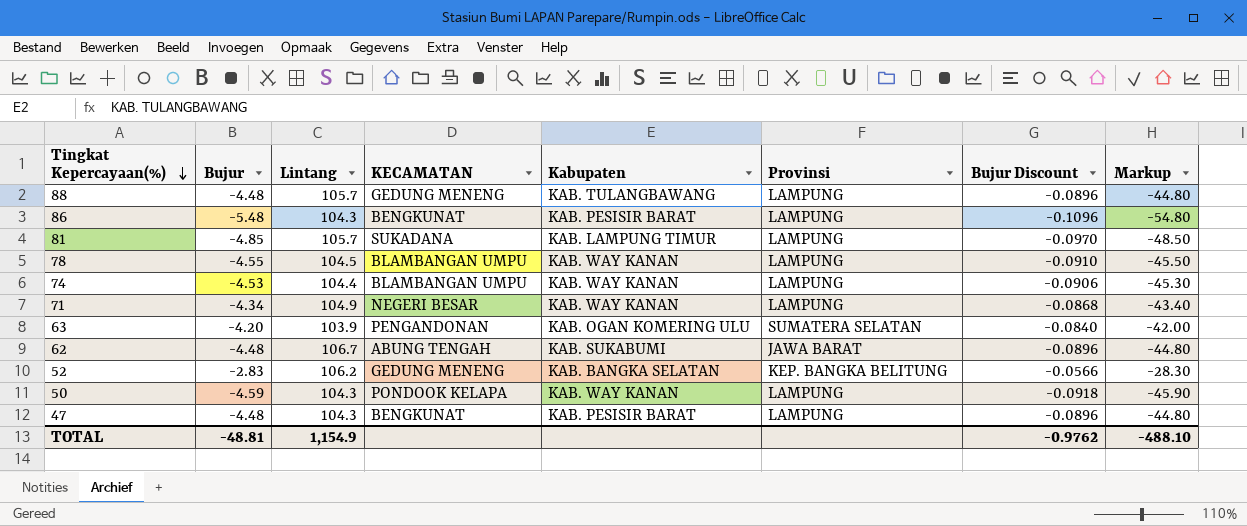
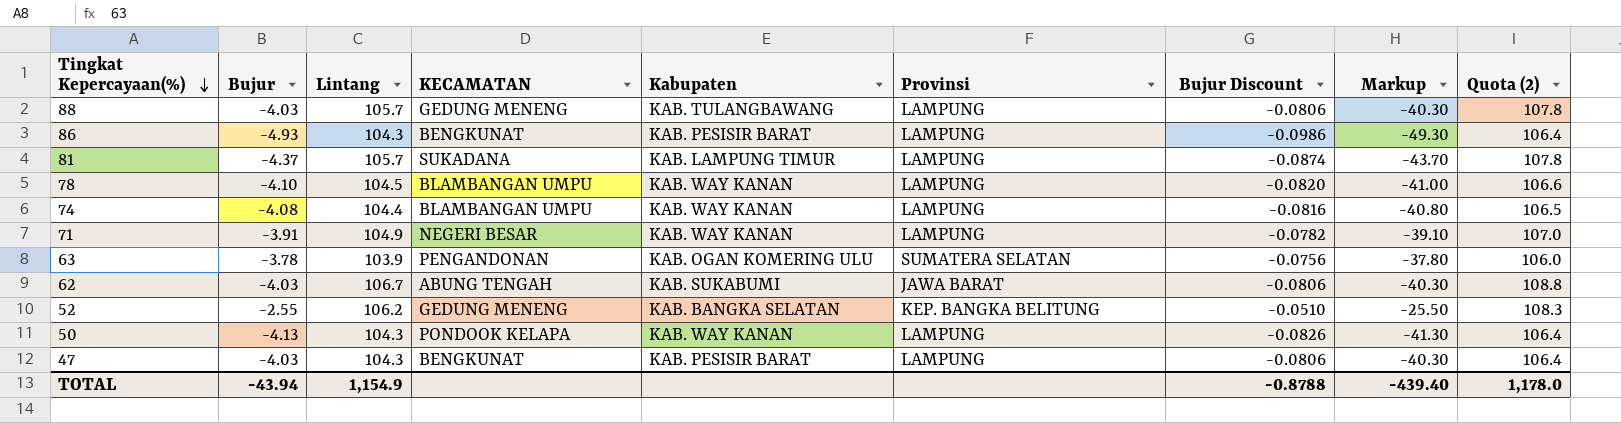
column Quota (2) | formula: none -> [Lintang] * 1.02
88 | Bujur: -4.48 -> -4.03
88 | Bujur Discount: -0.0896 -> -0.0806
88 | Markup: -44.80 -> -40.30
86 | Bujur: -5.48 -> -4.93
86 | Bujur Discount: -0.1096 -> -0.0986
86 | Markup: -54.80 -> -49.30
81 | Bujur: -4.85 -> -4.37
81 | Bujur Discount: -0.0970 -> -0.0874
81 | Markup: -48.50 -> -43.70
78 | Bujur: -4.55 -> -4.10
78 | Bujur Discount: -0.0910 -> -0.0820
78 | Markup: -45.50 -> -41.00
74 | Bujur: -4.53 -> -4.08
74 | Bujur Discount: -0.0906 -> -0.0816
74 | Markup: -45.30 -> -40.80
71 | Bujur: -4.34 -> -3.91
71 | Bujur Discount: -0.0868 -> -0.0782
71 | Markup: -43.40 -> -39.10
63 | Bujur: -4.20 -> -3.78
63 | Bujur Discount: -0.0840 -> -0.0756
63 | Markup: -42.00 -> -37.80
62 | Bujur: -4.48 -> -4.03
62 | Bujur Discount: -0.0896 -> -0.0806
62 | Markup: -44.80 -> -40.30
52 | Bujur: -2.83 -> -2.55
52 | Bujur Discount: -0.0566 -> -0.0510
52 | Markup: -28.30 -> -25.50
50 | Bujur: -4.59 -> -4.13
50 | Bujur Discount: -0.0918 -> -0.0826
50 | Markup: -45.90 -> -41.30
47 | Bujur: -4.48 -> -4.03
47 | Bujur Discount: -0.0896 -> -0.0806
47 | Markup: -44.80 -> -40.30
TOTAL | Bujur: -48.81 -> -43.94
TOTAL | Bujur Discount: -0.9762 -> -0.8788
TOTAL | Markup: -488.10 -> -439.40

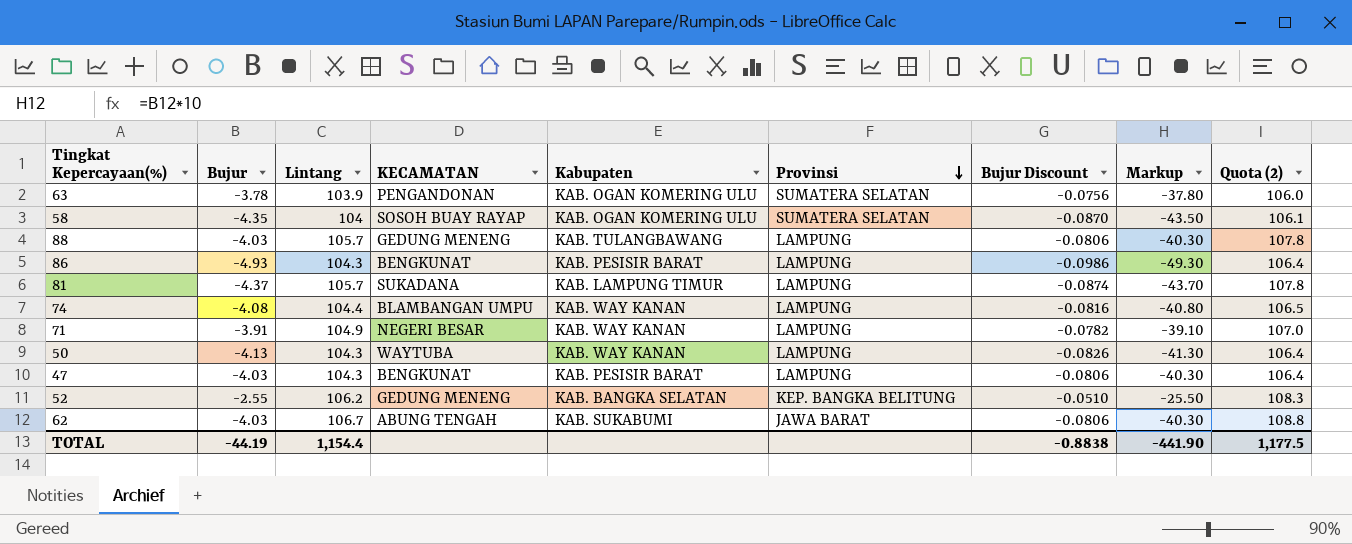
row order: Tingkat Kepercayaan(%) descending -> Provinsi descending
row 78: -4.10 | 104.5 | BLAMBANGAN UMPU | KAB. WAY KANAN | LAMPUNG | -0.0820 | -41.00 | 106.6 -> none
row 58: none -> -4.35 | 104 | SOSOH BUAY RAYAP | KAB. OGAN KOMERING ULU | SUMATERA SELATAN | -0.0870 | -43.50 | 106.1
50 | KECAMATAN: PONDOOK KELAPA -> WAYTUBA
TOTAL | Bujur: -43.94 -> -44.19
TOTAL | Lintang: 1,154.9 -> 1,154.4
TOTAL | Bujur Discount: -0.8788 -> -0.8838
TOTAL | Markup: -439.40 -> -441.90
TOTAL | Quota (2): 1,178.0 -> 1,177.5

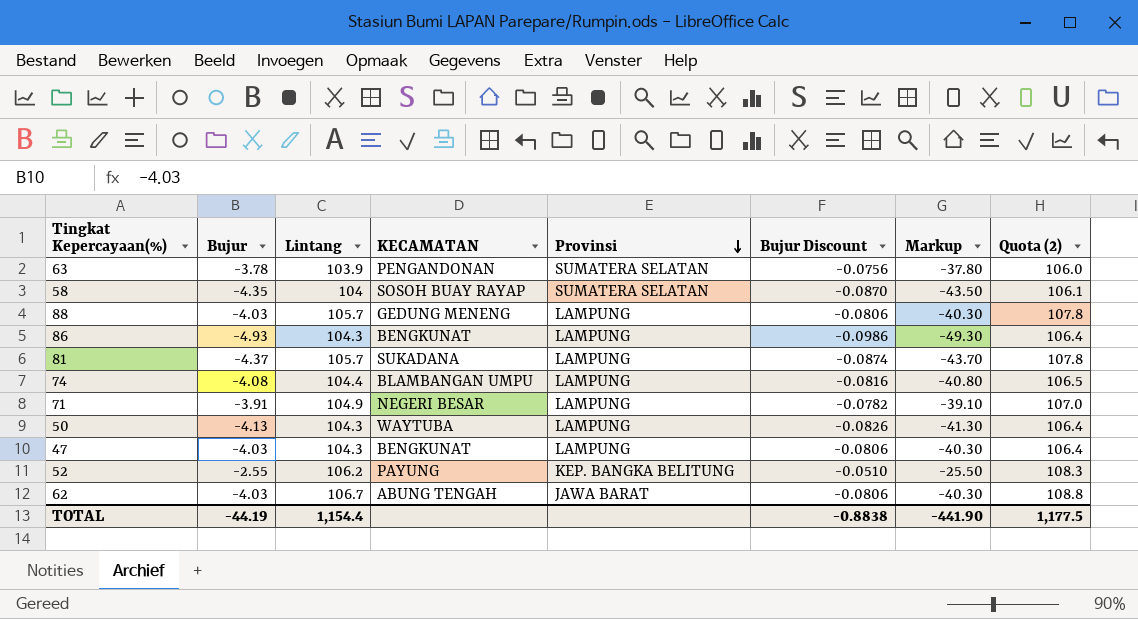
column Kabupaten | position: 5 -> none
52 | KECAMATAN: GEDUNG MENENG -> PAYUNG

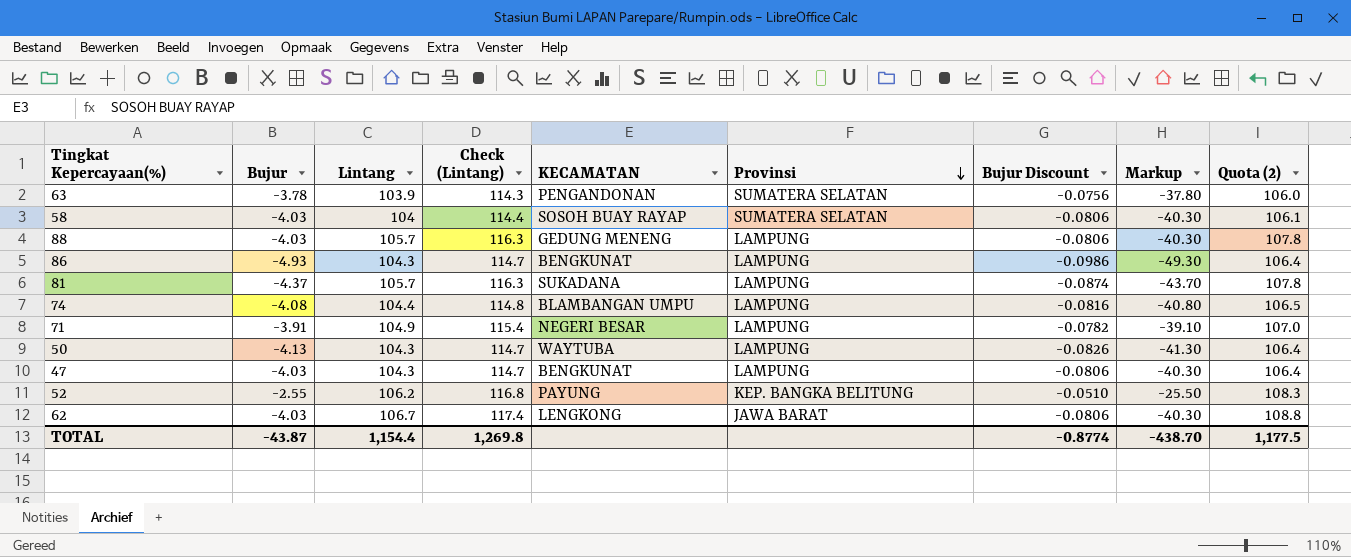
column Check (Lintang) | formula: none -> [Lintang] * 1.1
58 | Bujur: -4.35 -> -4.03
58 | Bujur Discount: -0.0870 -> -0.0806
58 | Markup: -43.50 -> -40.30
62 | KECAMATAN: ABUNG TENGAH -> LENGKONG
TOTAL | Bujur: -44.19 -> -43.87
TOTAL | Bujur Discount: -0.8838 -> -0.8774
TOTAL | Markup: -441.90 -> -438.70

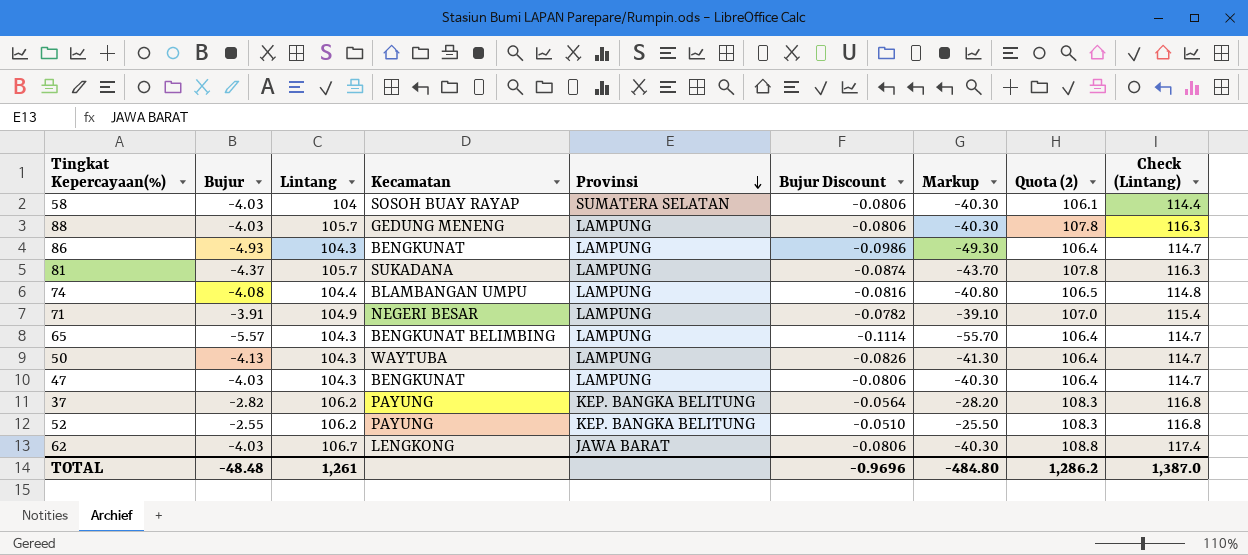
column name: KECAMATAN -> Kecamatan
column Check (Lintang) | position: 4 -> 9
row 63: -3.78 | 103.9 | 114.3 | PENGANDONAN | SUMATERA SELATAN | -0.0756 | -37.80 | 106.0 -> none
row 65: none -> -5.57 | 104.3 | BENGKUNAT BELIMBING | LAMPUNG | -0.1114 | -55.70 | 106.4 | 114.7
row 37: none -> -2.82 | 106.2 | PAYUNG | KEP. BANGKA BELITUNG | -0.0564 | -28.20 | 108.3 | 116.8
TOTAL | Bujur: -43.87 -> -48.48
TOTAL | Lintang: 1,154.4 -> 1,261
TOTAL | Bujur Discount: -0.8774 -> -0.9696
TOTAL | Markup: -438.70 -> -484.80
TOTAL | Quota (2): 1,177.5 -> 1,286.2
TOTAL | Check (Lintang): 1,269.8 -> 1,387.0

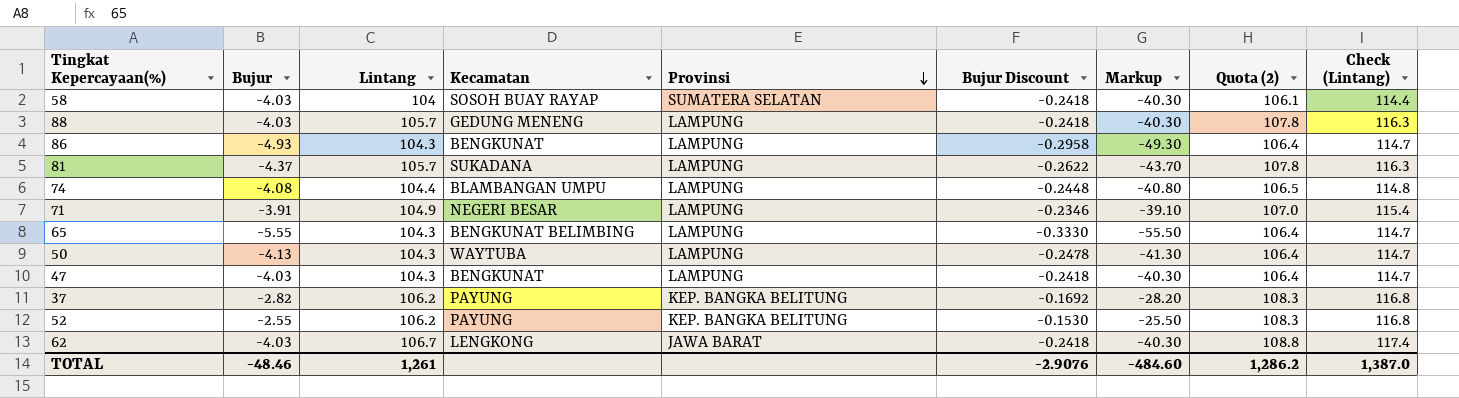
column Bujur Discount | formula: [Bujur] * 0.02 -> [Bujur] * 0.06
65 | Bujur: -5.57 -> -5.55
65 | Markup: -55.70 -> -55.50
TOTAL | Bujur: -48.48 -> -48.46
TOTAL | Bujur Discount: -0.9696 -> -2.9076
TOTAL | Markup: -484.80 -> -484.60

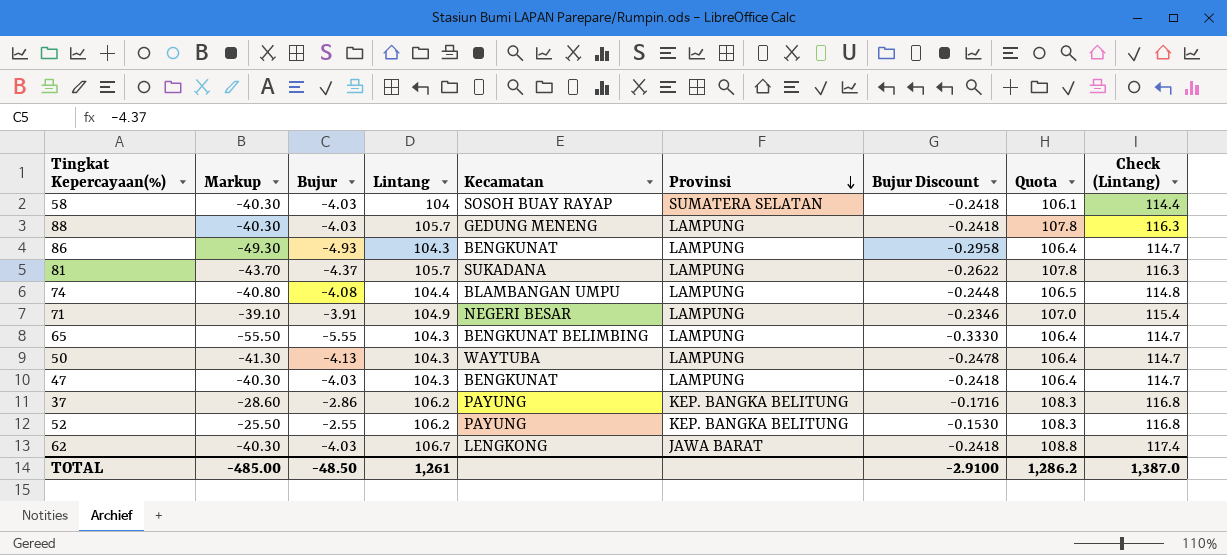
column Markup | position: 7 -> 2
column name: Quota (2) -> Quota
37 | Markup: -28.20 -> -28.60
37 | Bujur: -2.82 -> -2.86
37 | Bujur Discount: -0.1692 -> -0.1716
TOTAL | Markup: -484.60 -> -485.00
TOTAL | Bujur: -48.46 -> -48.50
TOTAL | Bujur Discount: -2.9076 -> -2.9100

